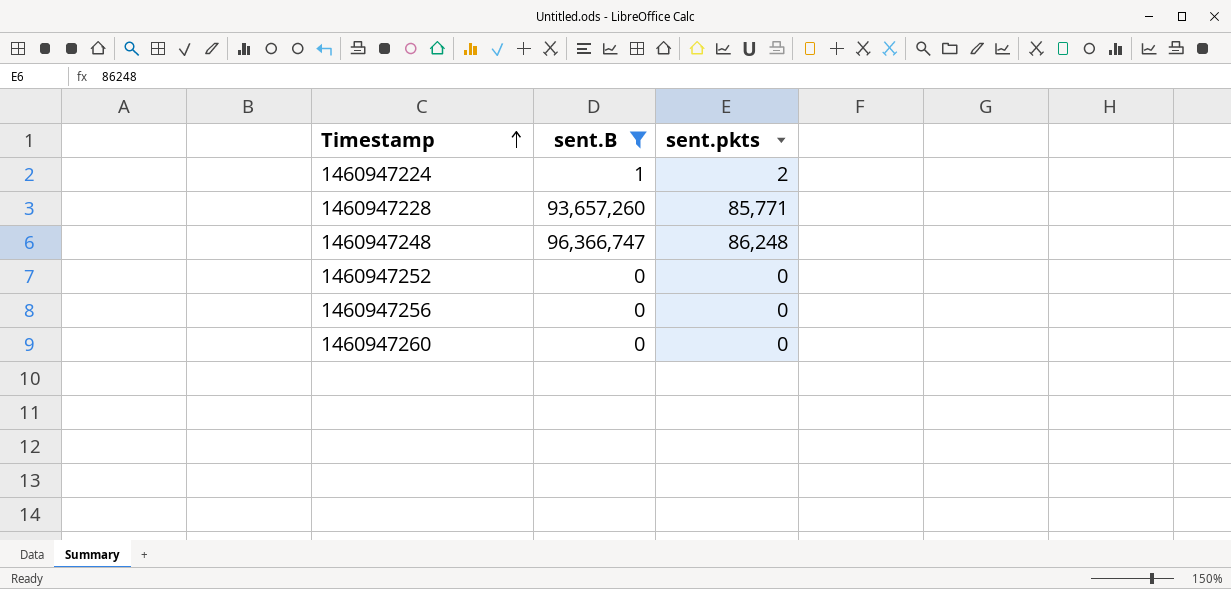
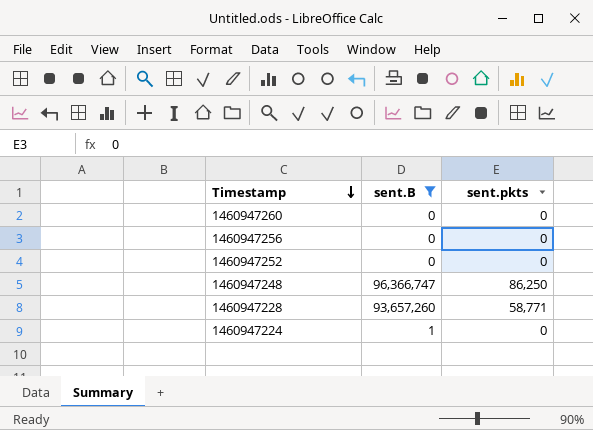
row order: Timestamp ascending -> Timestamp descending
1460947248 | sent.pkts: 86,248 -> 86,250
1460947228 | sent.pkts: 85,771 -> 58,771
1460947224 | sent.pkts: 2 -> 0

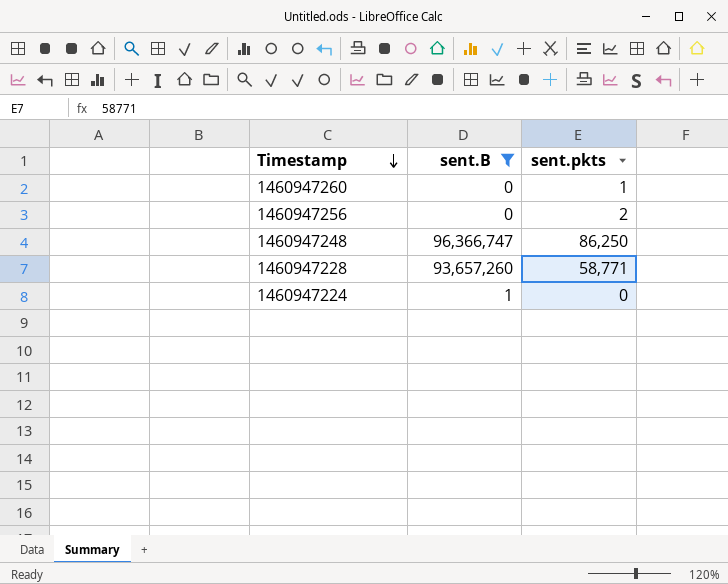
row 1460947252: 0 | 0 -> none
1460947260 | sent.pkts: 0 -> 1
1460947256 | sent.pkts: 0 -> 2

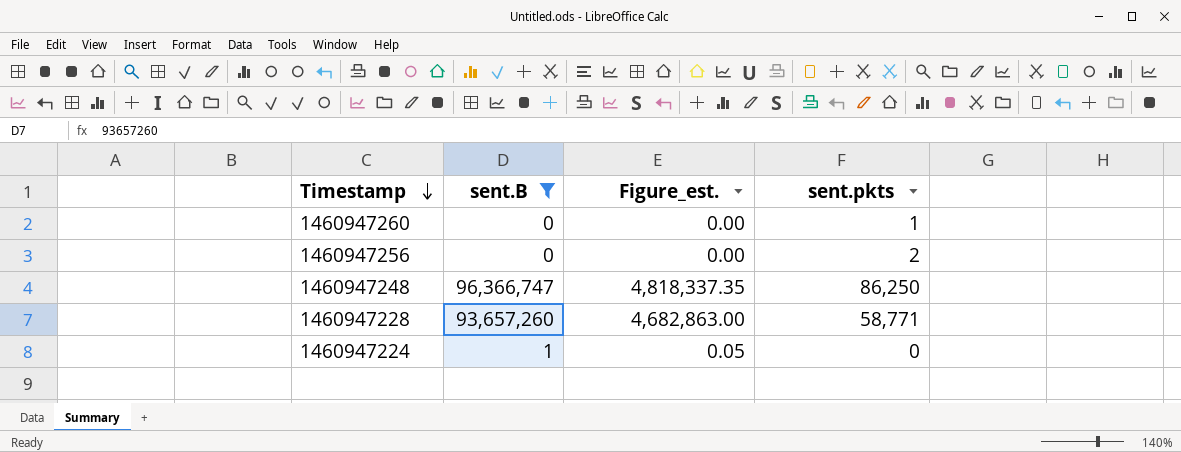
column Figure_est. | formula: none -> [sent.B] * 0.05

